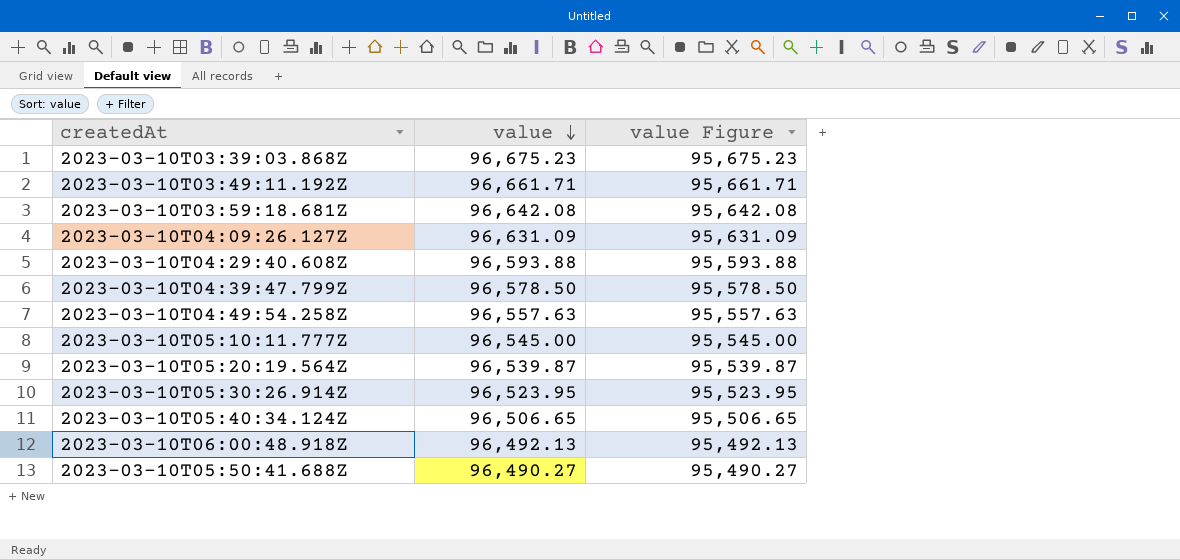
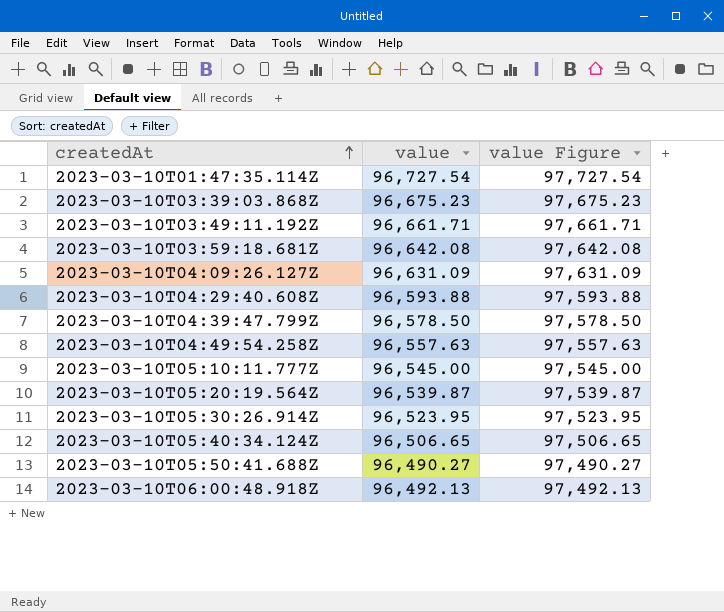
row order: value descending -> createdAt ascending
column value Figure | formula: [value] - 1000 -> [value] + 1000
row 2023-03-10T01:47:35.114Z: none -> 96,727.54 | 97,727.54

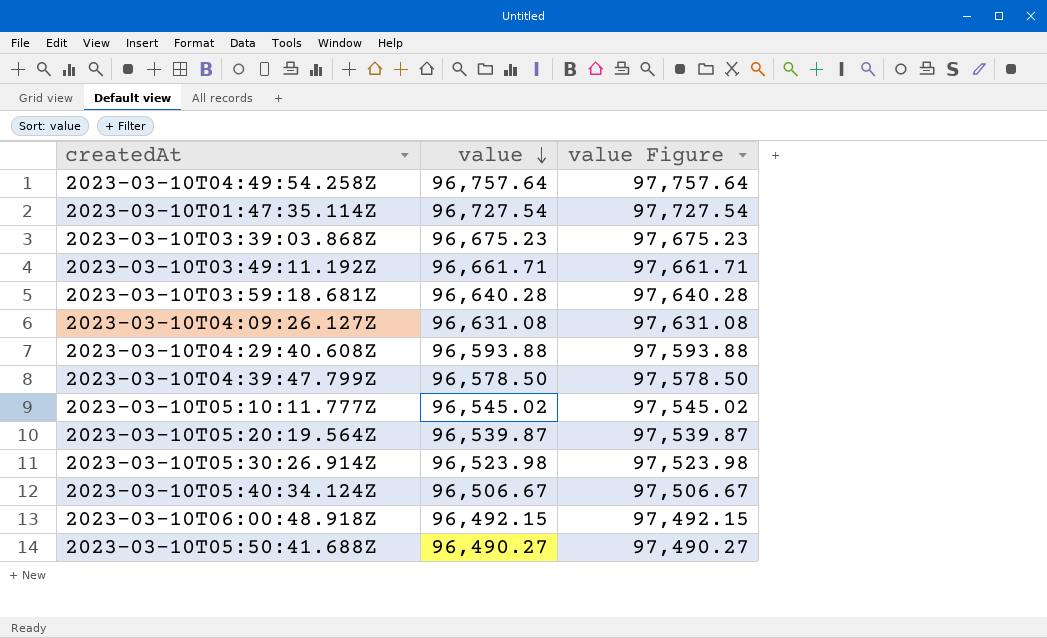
row order: createdAt ascending -> value descending
2023-03-10T04:49:54.258Z | value: 96,557.63 -> 96,757.64
2023-03-10T04:49:54.258Z | value Figure: 97,557.63 -> 97,757.64
2023-03-10T03:59:18.681Z | value: 96,642.08 -> 96,640.28
2023-03-10T03:59:18.681Z | value Figure: 97,642.08 -> 97,640.28
2023-03-10T04:09:26.127Z | value: 96,631.09 -> 96,631.08
2023-03-10T04:09:26.127Z | value Figure: 97,631.09 -> 97,631.08
2023-03-10T05:10:11.777Z | value: 96,545.00 -> 96,545.02
2023-03-10T05:10:11.777Z | value Figure: 97,545.00 -> 97,545.02
2023-03-10T05:30:26.914Z | value: 96,523.95 -> 96,523.98
2023-03-10T05:30:26.914Z | value Figure: 97,523.95 -> 97,523.98
2023-03-10T05:40:34.124Z | value: 96,506.65 -> 96,506.67
2023-03-10T05:40:34.124Z | value Figure: 97,506.65 -> 97,506.67
2023-03-10T06:00:48.918Z | value: 96,492.13 -> 96,492.15
2023-03-10T06:00:48.918Z | value Figure: 97,492.13 -> 97,492.15

